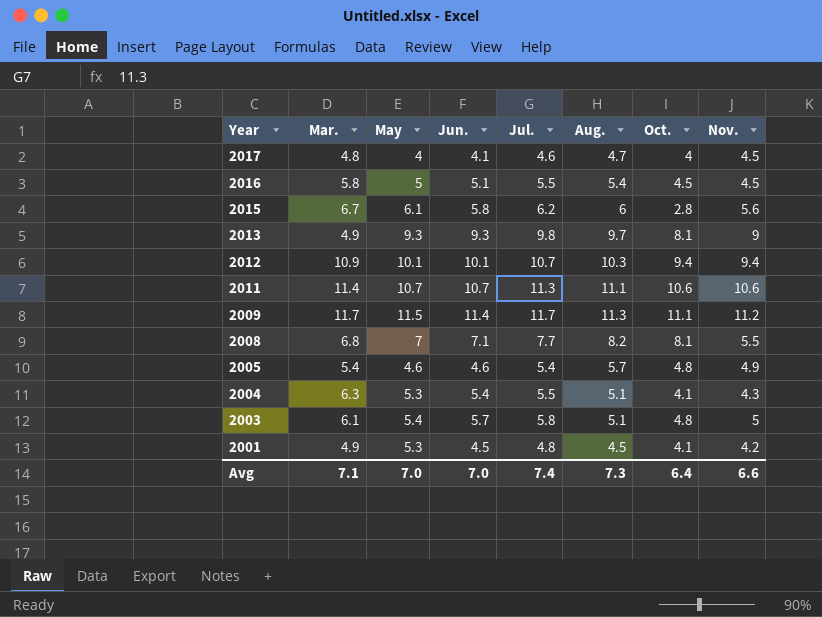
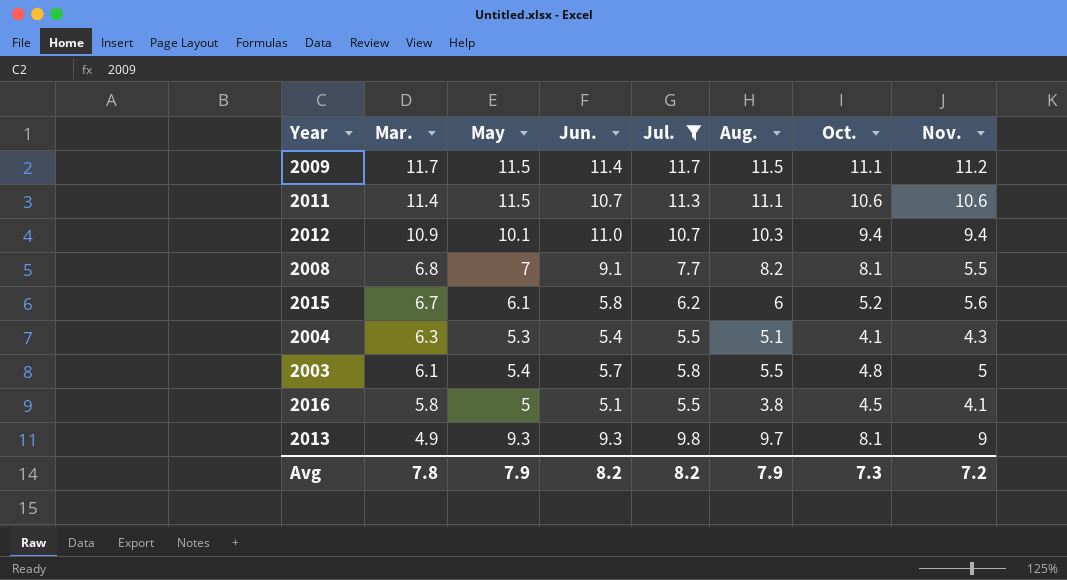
filter: none -> Jul. >= 5.5
row order: Year descending -> Mar. descending
2009 | Aug.: 11.3 -> 11.5
2011 | May: 10.7 -> 11.5
2012 | Jun.: 10.1 -> 11.0
2008 | Jun.: 7.1 -> 9.1
2015 | Oct.: 2.8 -> 5.2
2003 | Aug.: 5.1 -> 5.5
2016 | Aug.: 5.4 -> 3.8
2016 | Nov.: 4.5 -> 4.1
Avg | Mar.: 7.1 -> 7.8
Avg | May: 7.0 -> 7.9
Avg | Jun.: 7.0 -> 8.2
Avg | Jul.: 7.4 -> 8.2
Avg | Aug.: 7.3 -> 7.9
Avg | Oct.: 6.4 -> 7.3
Avg | Nov.: 6.6 -> 7.2

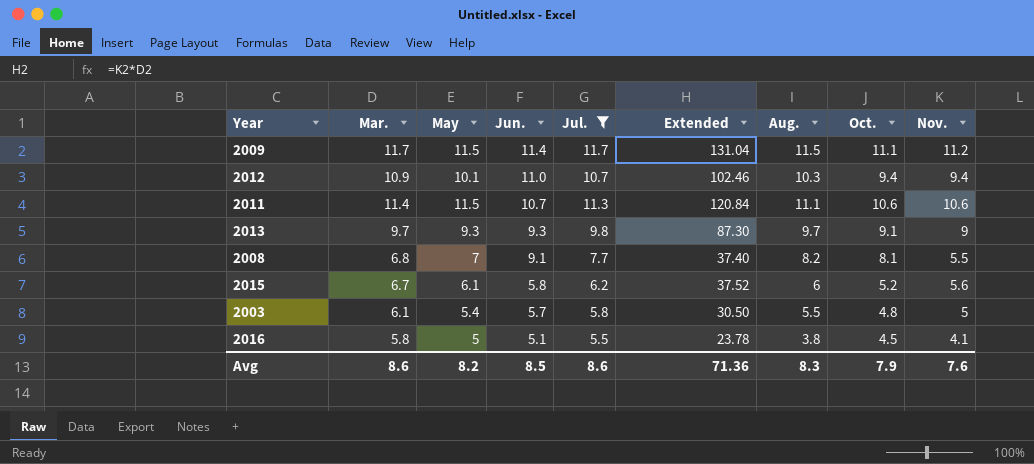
row order: Mar. descending -> Jun. descending
column Extended | formula: none -> [Mar.] * [Nov.]
row 2004: 6.3 | 5.3 | 5.4 | 5.5 | 5.1 | 4.1 | 4.3 -> none
2013 | Mar.: 4.9 -> 9.7
2013 | Oct.: 8.1 -> 9.1
Avg | Mar.: 7.8 -> 8.6
Avg | May: 7.9 -> 8.2
Avg | Jun.: 8.2 -> 8.5
Avg | Jul.: 8.2 -> 8.6
Avg | Aug.: 7.9 -> 8.3
Avg | Oct.: 7.3 -> 7.9
Avg | Nov.: 7.2 -> 7.6

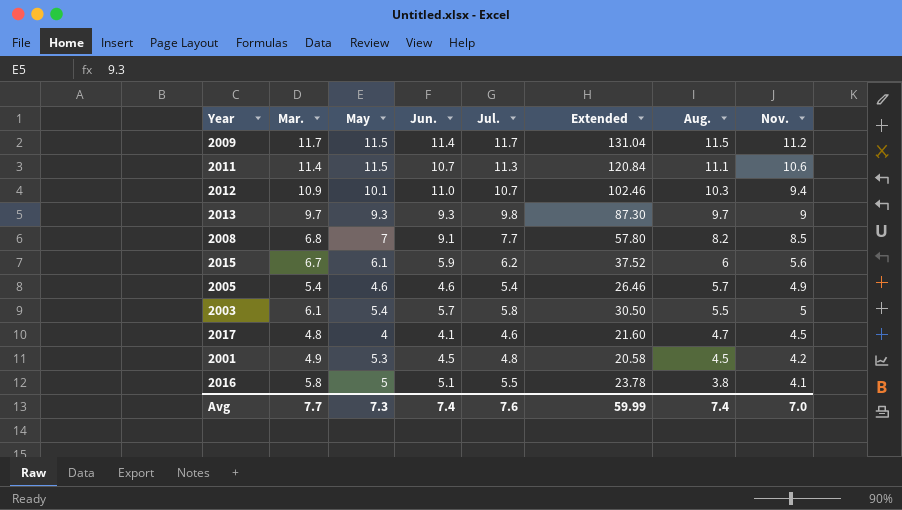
filter: Jul. >= 5.5 -> none
row order: Jun. descending -> Aug. descending
column Oct. | position: 8 -> none
2008 | Extended: 37.40 -> 57.80
2008 | Nov.: 5.5 -> 8.5
2015 | Jun.: 5.8 -> 5.9
Avg | Mar.: 8.6 -> 7.7
Avg | May: 8.2 -> 7.3
Avg | Jun.: 8.5 -> 7.4
Avg | Jul.: 8.6 -> 7.6
Avg | Extended: 71.36 -> 59.99
Avg | Aug.: 8.3 -> 7.4
Avg | Nov.: 7.6 -> 7.0

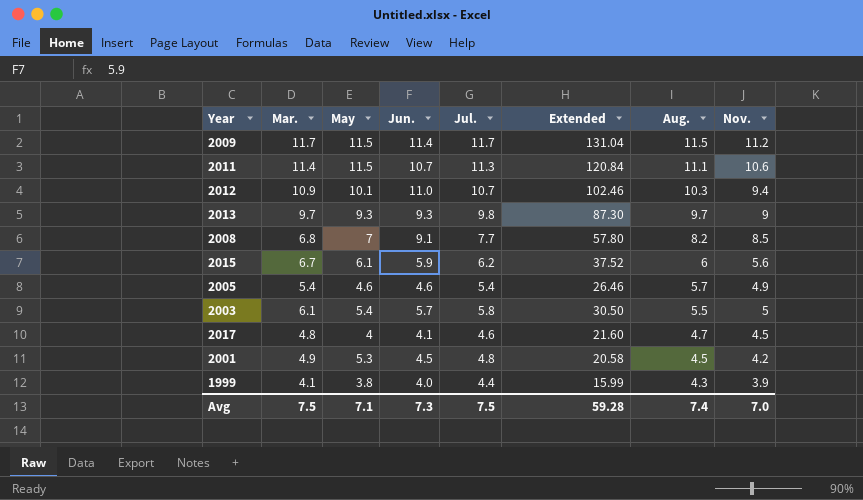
row 2016: 5.8 | 5 | 5.1 | 5.5 | 23.78 | 3.8 | 4.1 -> none
row 1999: none -> 4.1 | 3.8 | 4.0 | 4.4 | 15.99 | 4.3 | 3.9
Avg | Mar.: 7.7 -> 7.5
Avg | May: 7.3 -> 7.1
Avg | Jun.: 7.4 -> 7.3
Avg | Jul.: 7.6 -> 7.5
Avg | Extended: 59.99 -> 59.28

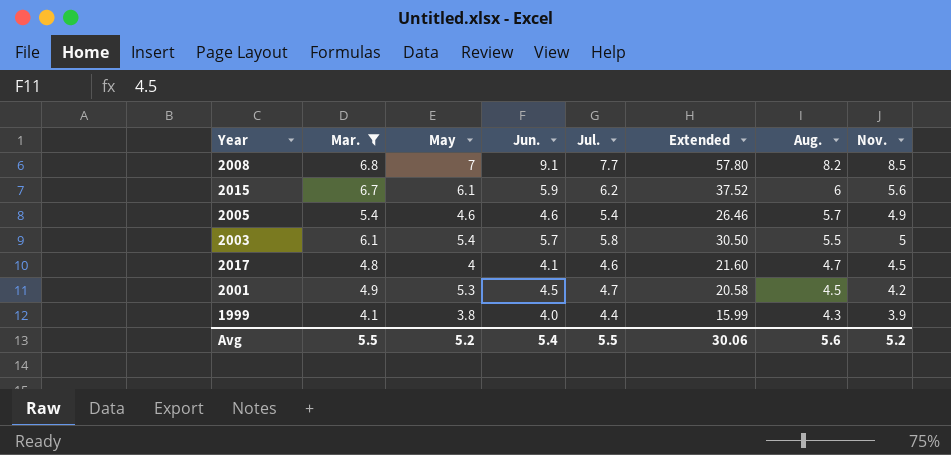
filter: none -> Mar. <= 6.8
2001 | Jul.: 4.8 -> 4.7
Avg | Mar.: 7.5 -> 5.5
Avg | May: 7.1 -> 5.2
Avg | Jun.: 7.3 -> 5.4
Avg | Jul.: 7.5 -> 5.5
Avg | Extended: 59.28 -> 30.06
Avg | Aug.: 7.4 -> 5.6
Avg | Nov.: 7.0 -> 5.2

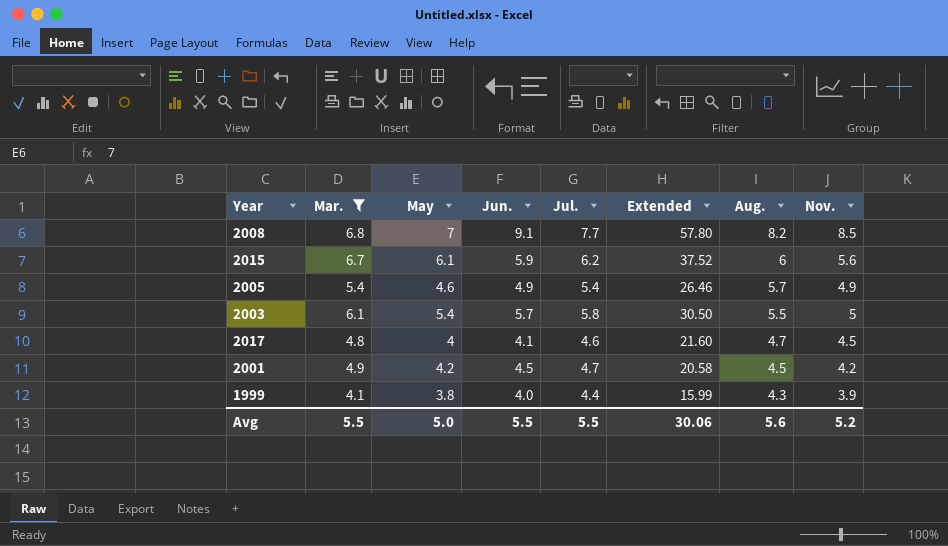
2005 | Jun.: 4.6 -> 4.9
2001 | May: 5.3 -> 4.2
Avg | May: 5.2 -> 5.0
Avg | Jun.: 5.4 -> 5.5

